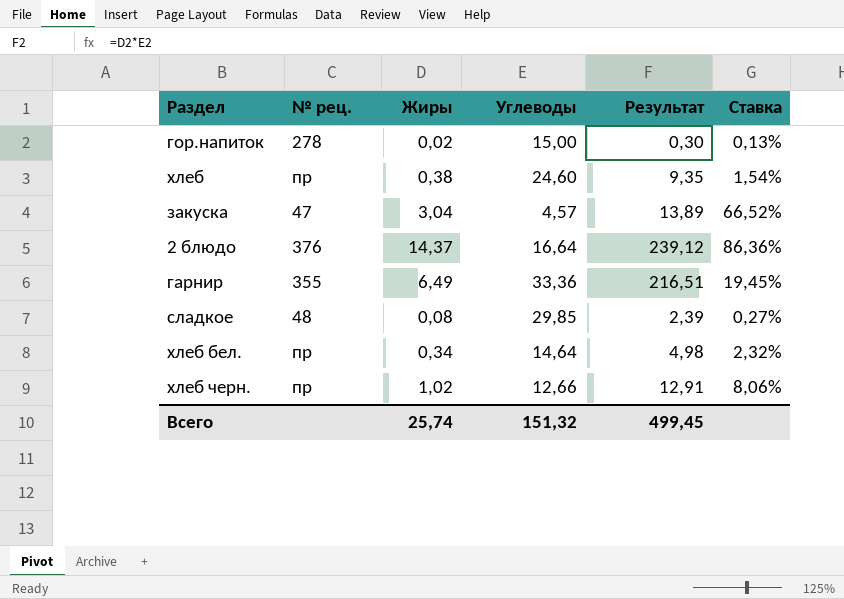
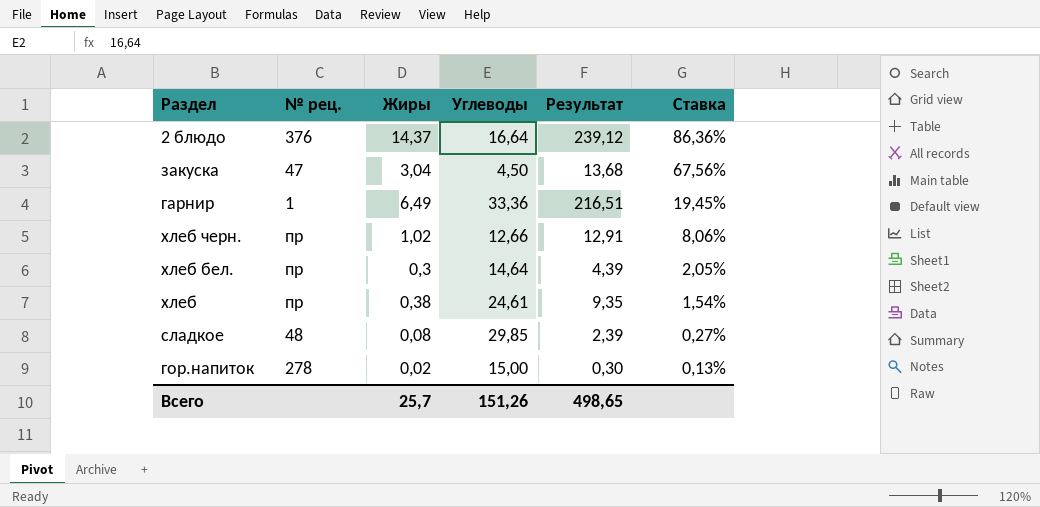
row order: none -> Ставка descending
закуска | Углеводы: 4,57 -> 4,50
закуска | Результат: 13,89 -> 13,68
закуска | Ставка: 66,52% -> 67,56%
гарнир | № рец.: 355 -> 1
хлеб бел. | Жиры: 0,34 -> 0,3
хлеб бел. | Результат: 4,98 -> 4,39
хлеб бел. | Ставка: 2,32% -> 2,05%
хлеб | Углеводы: 24,60 -> 24,61
Всего | Жиры: 25,74 -> 25,7
Всего | Углеводы: 151,32 -> 151,26
Всего | Результат: 499,45 -> 498,65

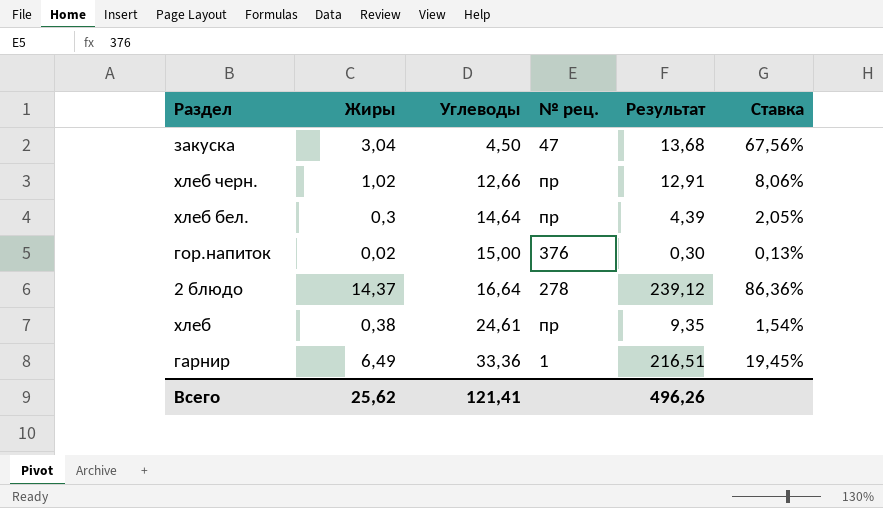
row order: Ставка descending -> Углеводы ascending
column № рец. | position: 2 -> 4
row сладкое: 48 | 0,08 | 29,85 | 2,39 | 0,27% -> none
гор.напиток | № рец.: 278 -> 376
2 блюдо | № рец.: 376 -> 278
Всего | Жиры: 25,7 -> 25,62
Всего | Углеводы: 151,26 -> 121,41
Всего | Результат: 498,65 -> 496,26

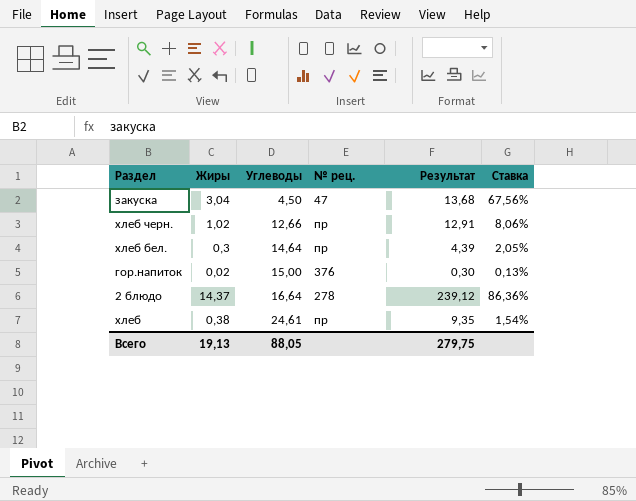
row гарнир: 6,49 | 33,36 | 1 | 216,51 | 19,45% -> none
Всего | Жиры: 25,62 -> 19,13
Всего | Углеводы: 121,41 -> 88,05
Всего | Результат: 496,26 -> 279,75

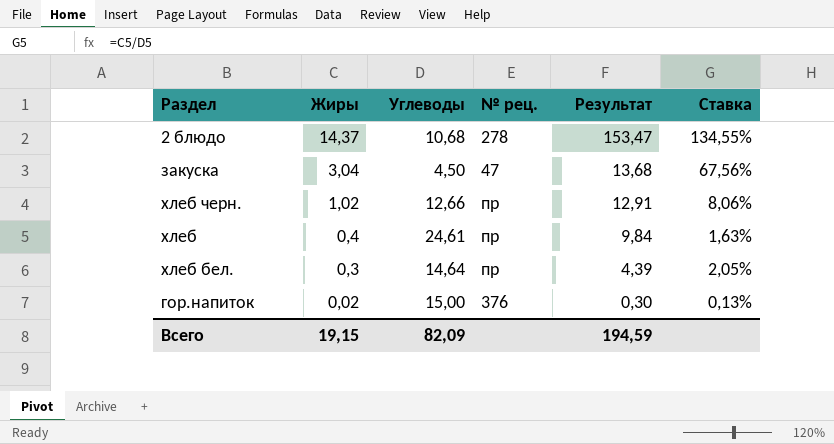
row order: Углеводы ascending -> Жиры descending
2 блюдо | Углеводы: 16,64 -> 10,68
2 блюдо | Результат: 239,12 -> 153,47
2 блюдо | Ставка: 86,36% -> 134,55%
хлеб | Жиры: 0,38 -> 0,4
хлеб | Результат: 9,35 -> 9,84
хлеб | Ставка: 1,54% -> 1,63%
Всего | Жиры: 19,13 -> 19,15
Всего | Углеводы: 88,05 -> 82,09
Всего | Результат: 279,75 -> 194,59

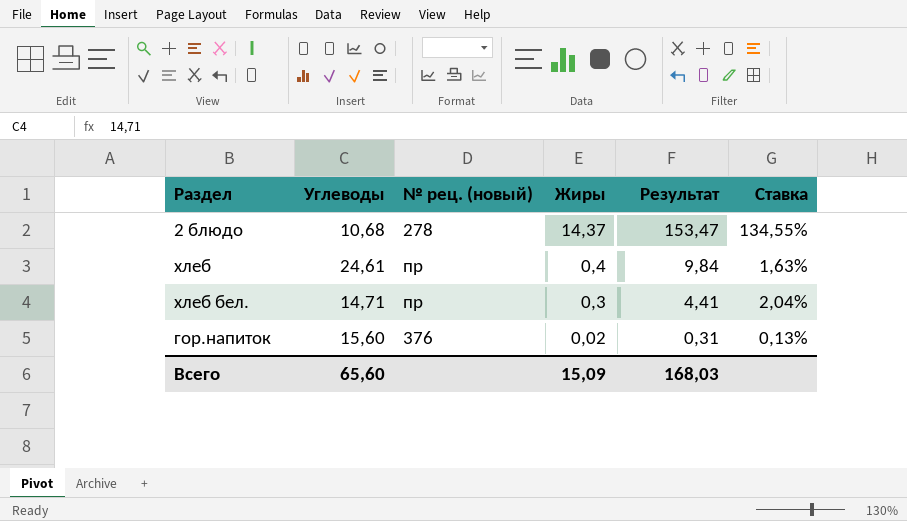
column name: № рец. -> № рец. (новый)
column Жиры | position: 2 -> 4
row закуска: 3,04 | 4,50 | 47 | 13,68 | 67,56% -> none
row хлеб черн.: 1,02 | 12,66 | пр | 12,91 | 8,06% -> none
хлеб бел. | Углеводы: 14,64 -> 14,71
хлеб бел. | Результат: 4,39 -> 4,41
хлеб бел. | Ставка: 2,05% -> 2,04%
гор.напиток | Углеводы: 15,00 -> 15,60
гор.напиток | Результат: 0,30 -> 0,31
Всего | Углеводы: 82,09 -> 65,60
Всего | Жиры: 19,15 -> 15,09
Всего | Результат: 194,59 -> 168,03

